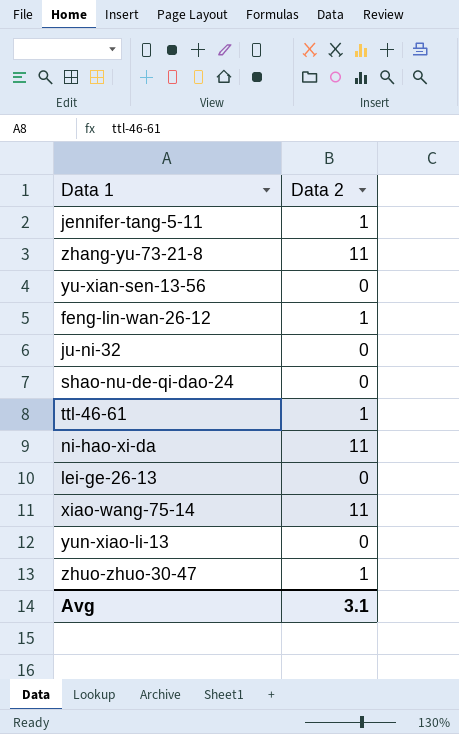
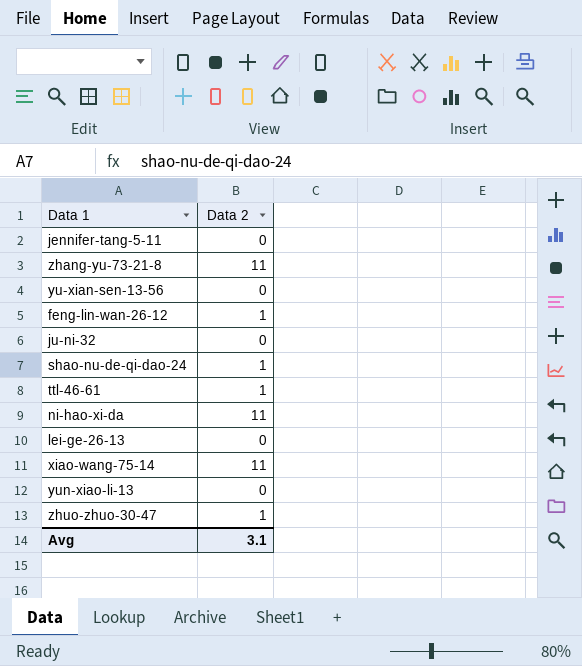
jennifer-tang-5-11 | Data 2: 1 -> 0
shao-nu-de-qi-dao-24 | Data 2: 0 -> 1

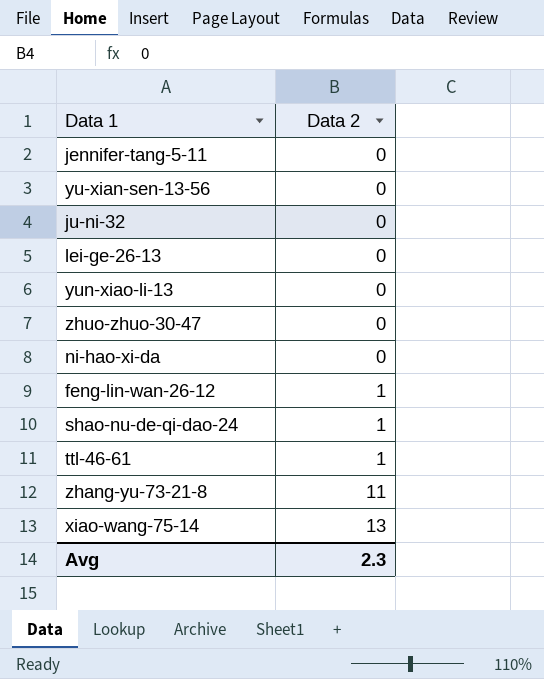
row order: none -> Data 2 ascending
zhuo-zhuo-30-47 | Data 2: 1 -> 0
ni-hao-xi-da | Data 2: 11 -> 0
xiao-wang-75-14 | Data 2: 11 -> 13
Avg | Data 2: 3.1 -> 2.3

